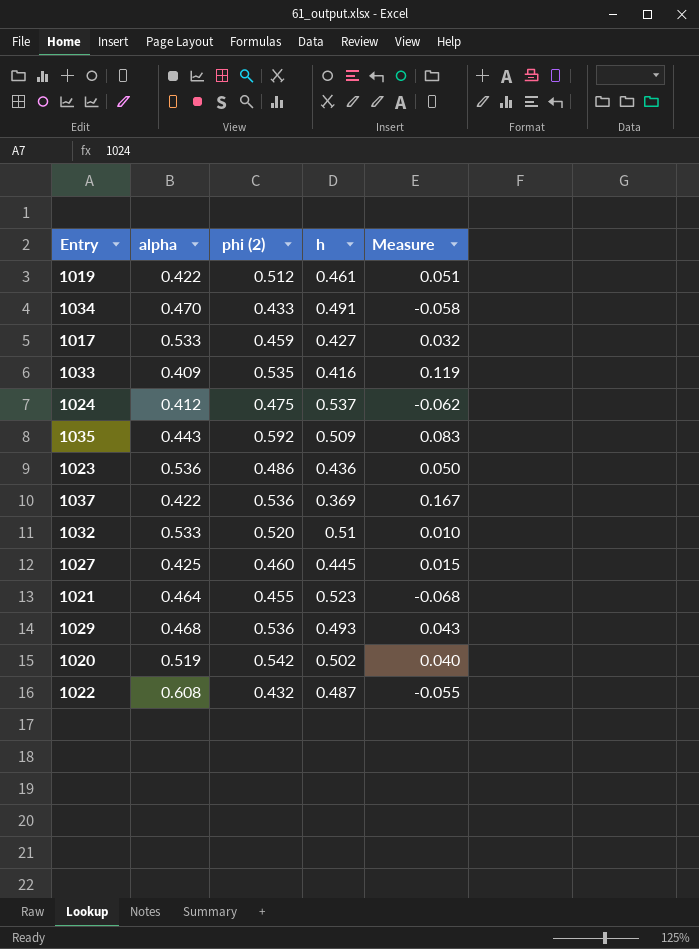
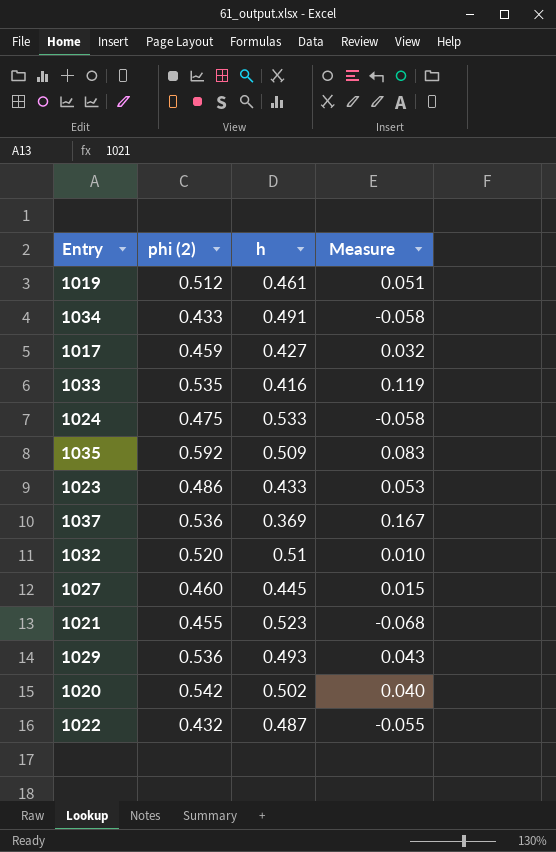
column alpha | position: 2 -> none
1024 | h: 0.537 -> 0.533
1024 | Measure: -0.062 -> -0.058
1023 | h: 0.436 -> 0.433
1023 | Measure: 0.050 -> 0.053

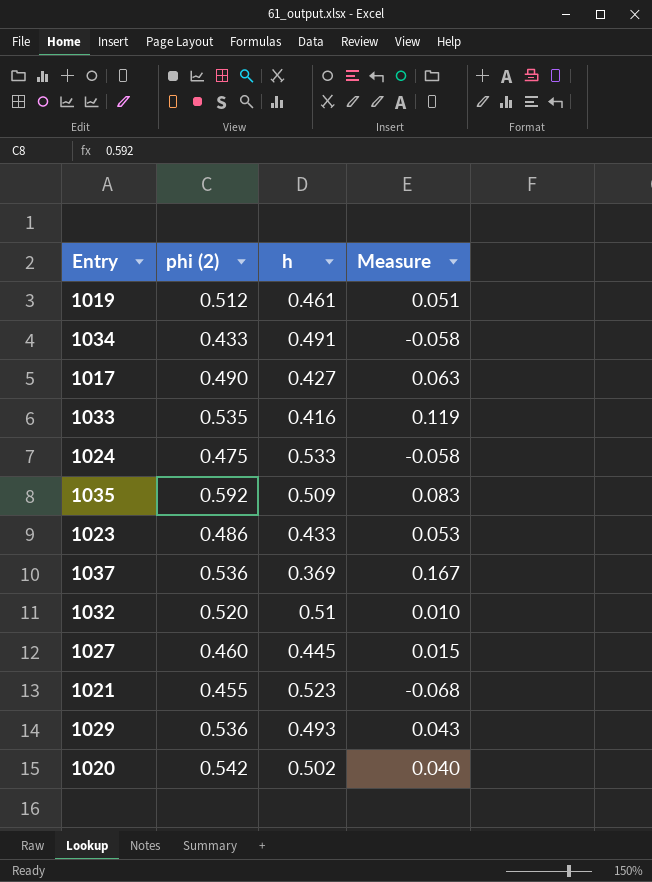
row 1022: 0.432 | 0.487 | -0.055 -> none
1017 | phi (2): 0.459 -> 0.490
1017 | Measure: 0.032 -> 0.063

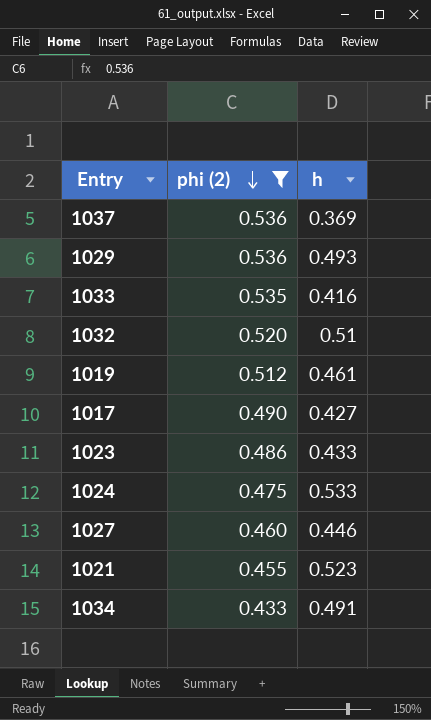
filter: none -> phi (2) <= 0.536
row order: none -> phi (2) descending
column Measure | formula: [phi (2)] - [h] -> none
1027 | h: 0.445 -> 0.446

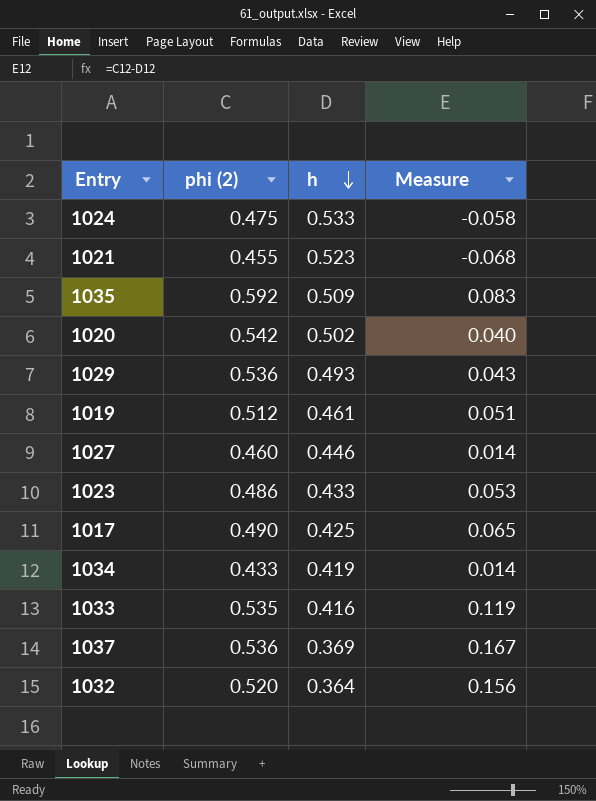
filter: phi (2) <= 0.536 -> none
row order: phi (2) descending -> h descending
column Measure | formula: none -> [phi (2)] - [h]
1017 | h: 0.427 -> 0.425
1034 | h: 0.491 -> 0.419
1032 | h: 0.51 -> 0.364

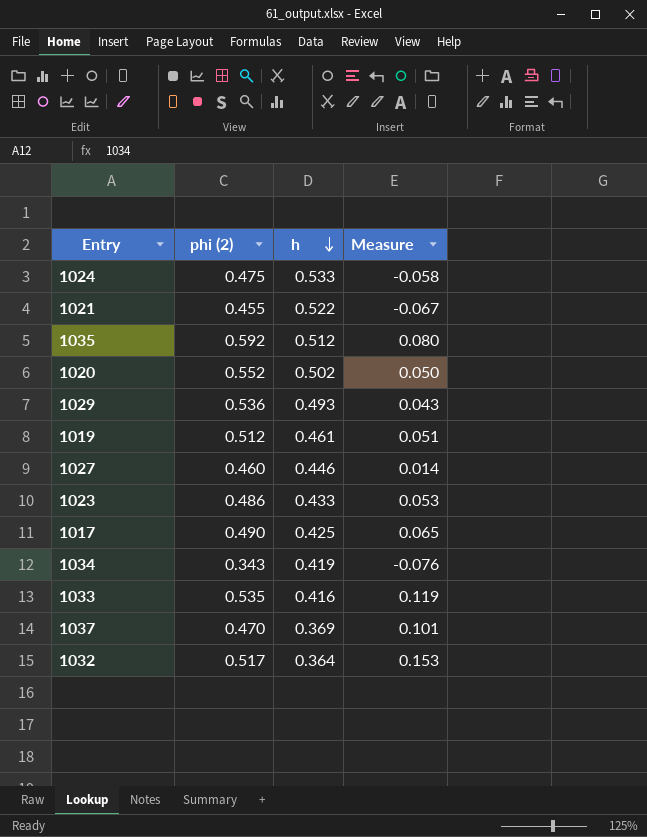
1021 | h: 0.523 -> 0.522
1021 | Measure: -0.068 -> -0.067
1035 | h: 0.509 -> 0.512
1035 | Measure: 0.083 -> 0.080
1020 | phi (2): 0.542 -> 0.552
1020 | Measure: 0.040 -> 0.050
1034 | phi (2): 0.433 -> 0.343
1034 | Measure: 0.014 -> -0.076
1037 | phi (2): 0.536 -> 0.470
1037 | Measure: 0.167 -> 0.101
1032 | phi (2): 0.520 -> 0.517
1032 | Measure: 0.156 -> 0.153

